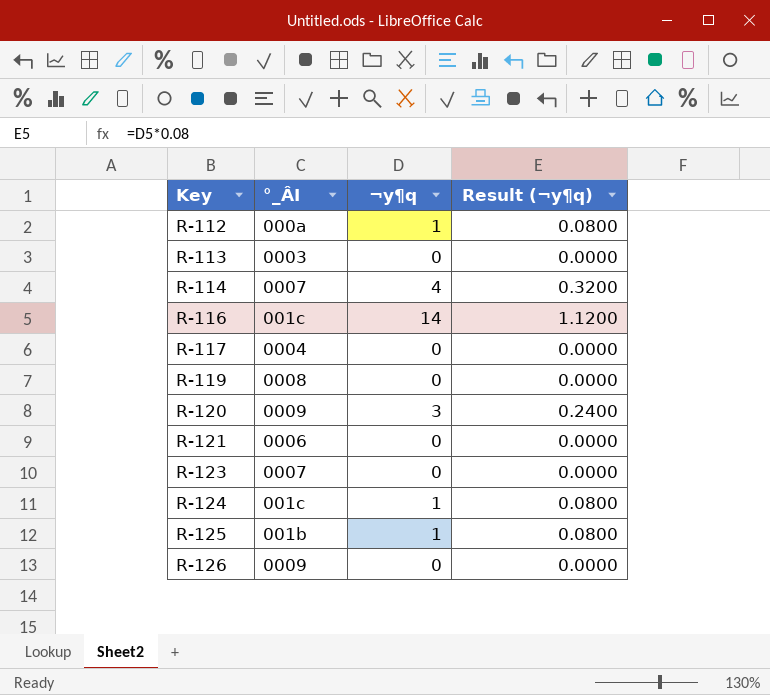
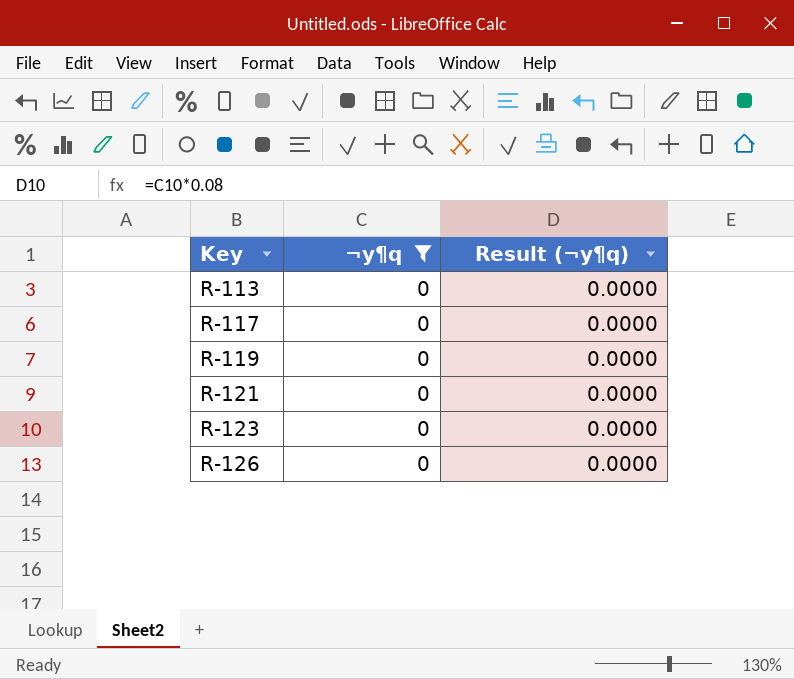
filter: none -> ¬y¶q = 0
column °_ÂI | position: 2 -> none

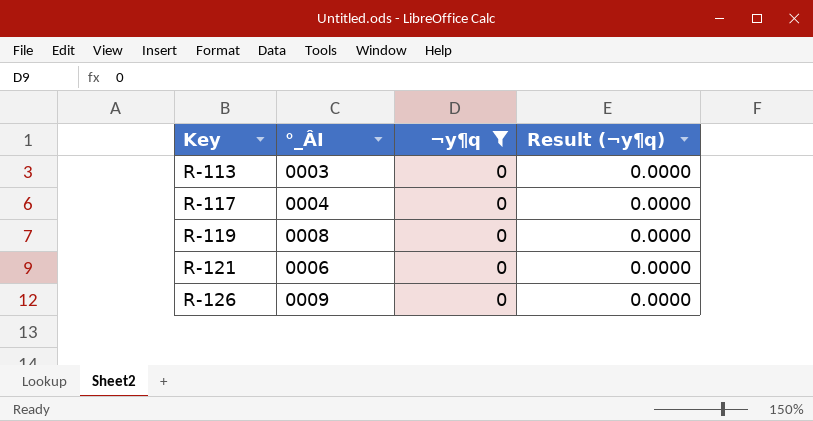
column °_ÂI | position: none -> 2
row R-123: 0 | 0.0000 -> none

